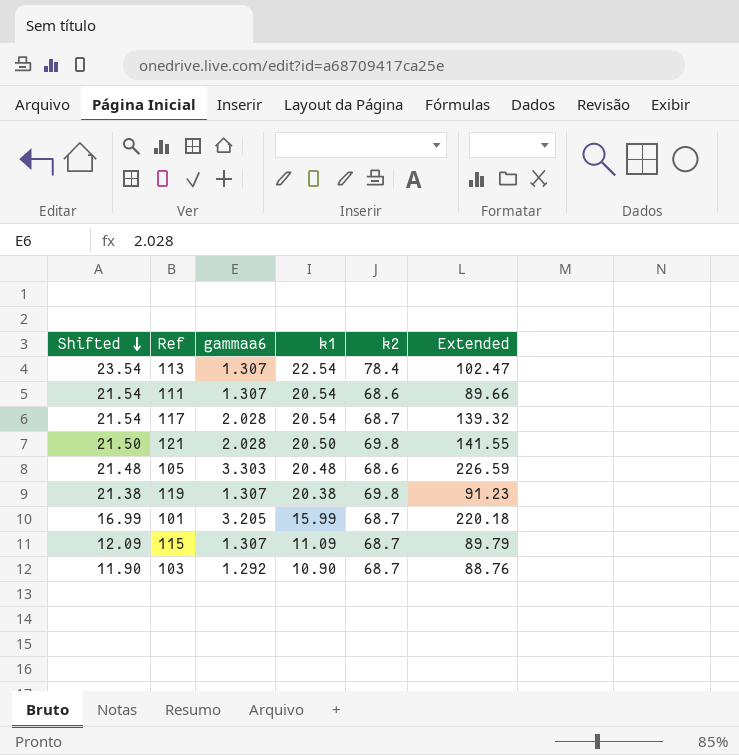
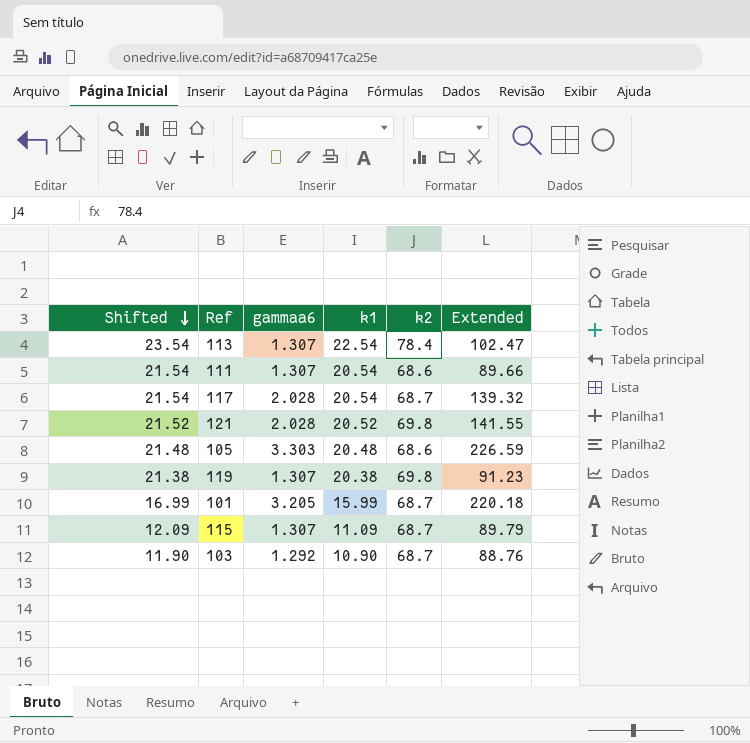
121 | Shifted: 21.50 -> 21.52
121 | k1: 20.50 -> 20.52

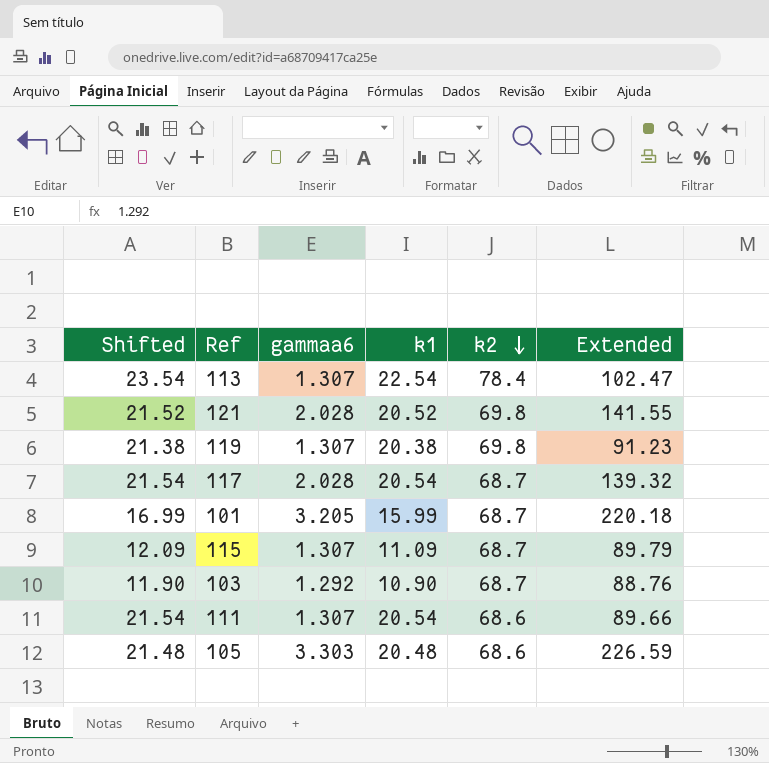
row order: Shifted descending -> k2 descending

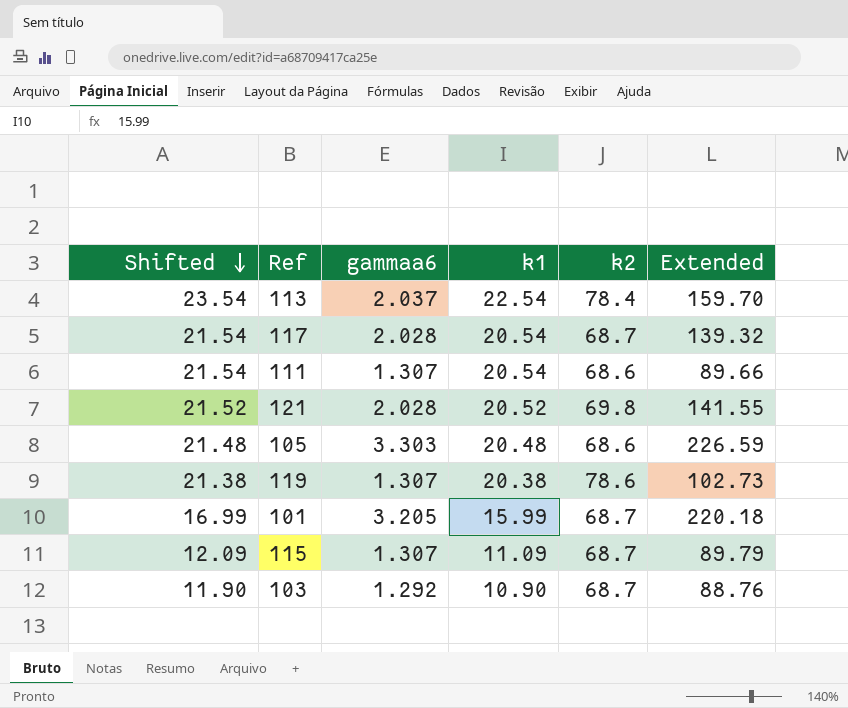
row order: k2 descending -> Shifted descending
113 | gammaa6: 1.307 -> 2.037
113 | Extended: 102.47 -> 159.70
119 | k2: 69.8 -> 78.6
119 | Extended: 91.23 -> 102.73

